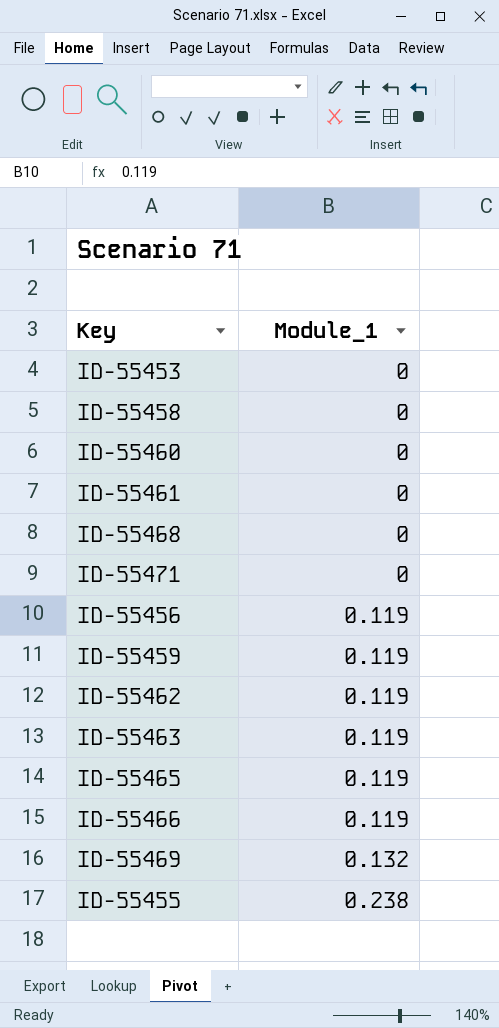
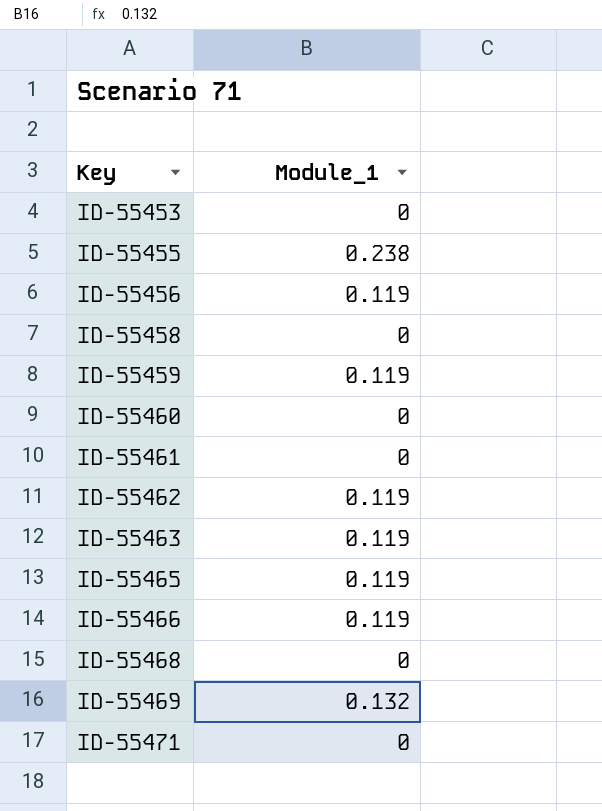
row order: Module_1 ascending -> Key ascending

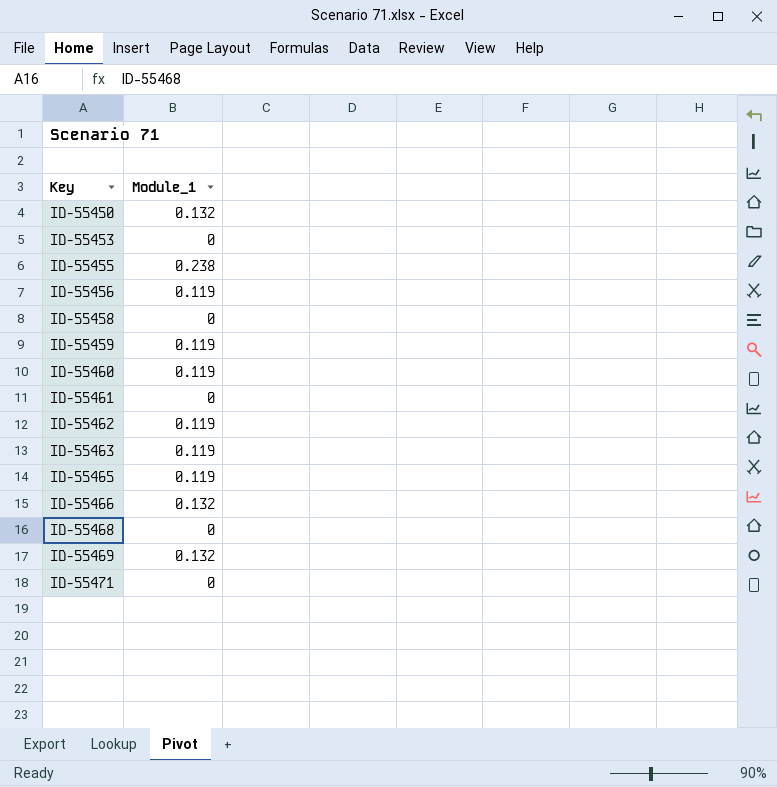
row ID-55450: none -> 0.132
ID-55460 | Module_1: 0 -> 0.119
ID-55466 | Module_1: 0.119 -> 0.132

